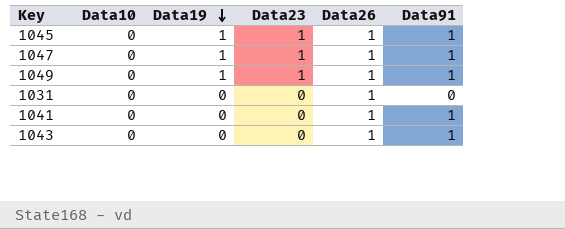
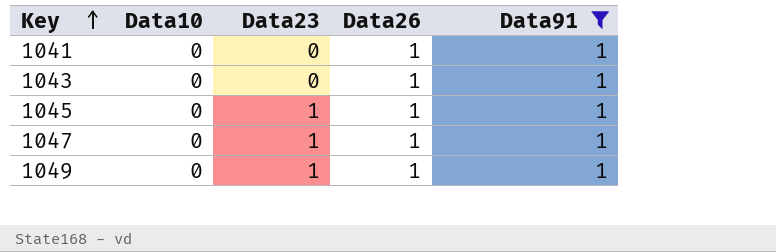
filter: none -> Data91 = 1
row order: Data19 descending -> Key ascending
column Data19 | position: 3 -> none

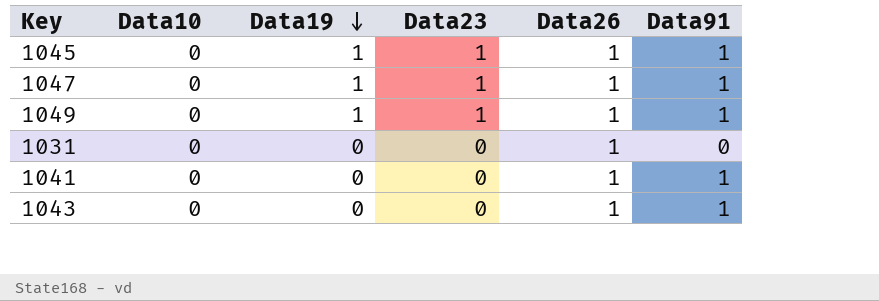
filter: Data91 = 1 -> none
row order: Key ascending -> Data19 descending
column Data19 | position: none -> 3

